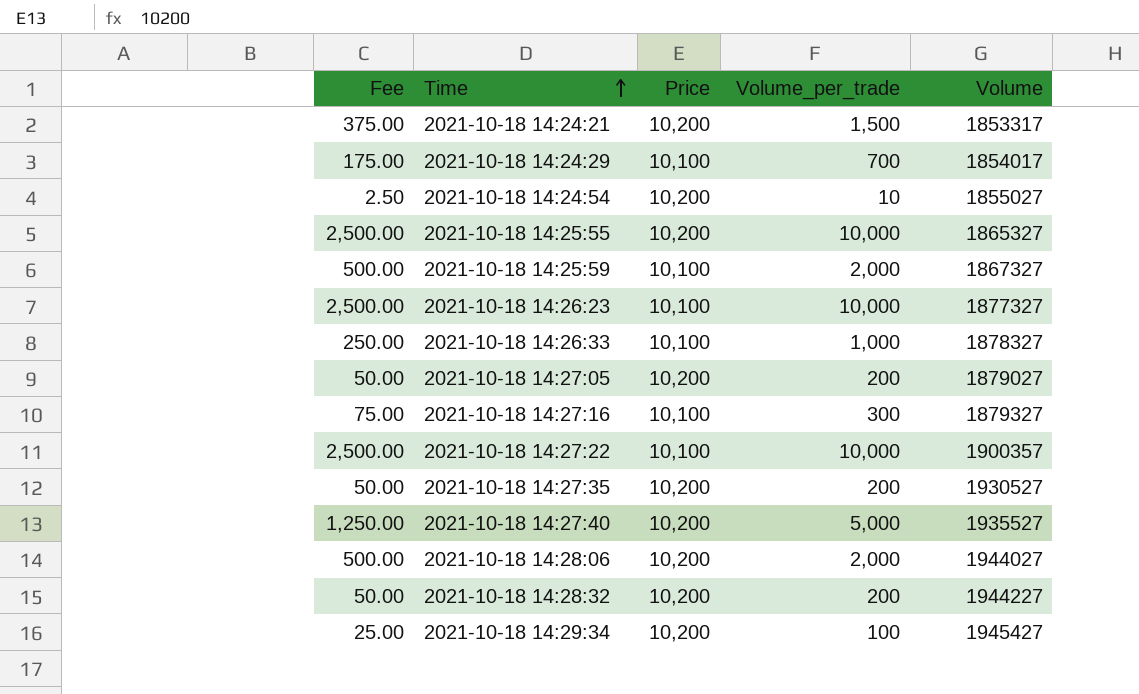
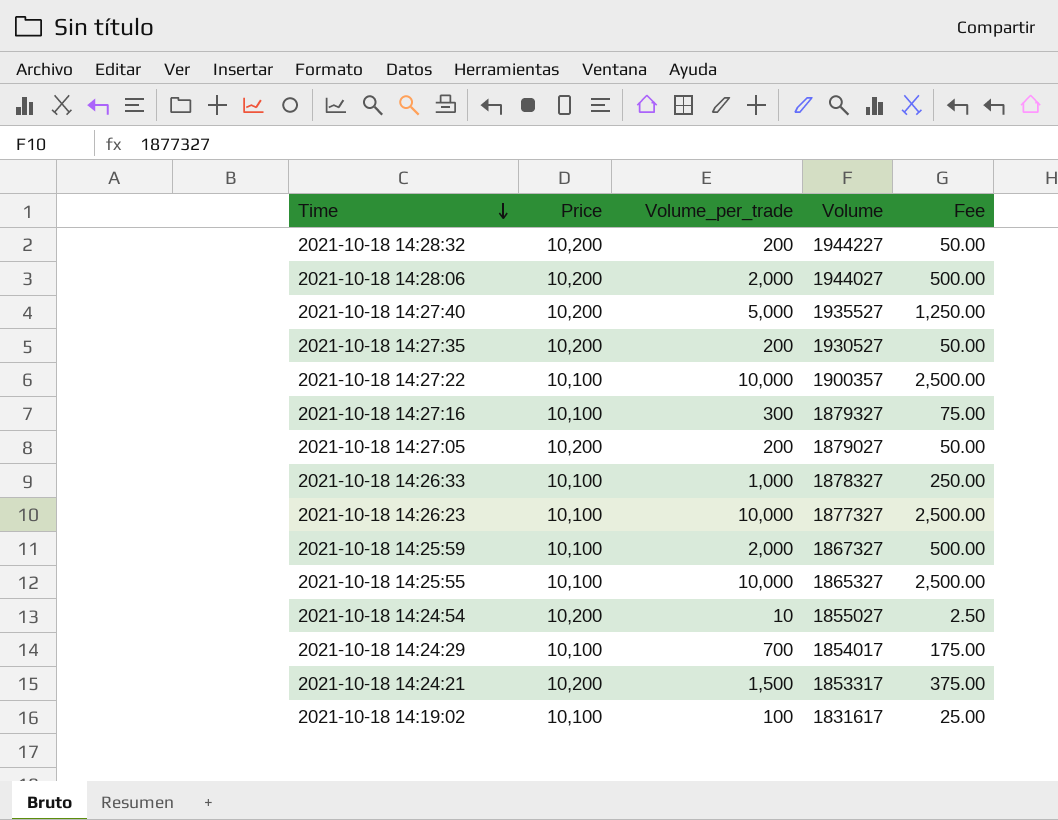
row order: Time ascending -> Time descending
column Fee | position: 1 -> 5
row 2021-10-18 14:29:34: 25.00 | 10,200 | 100 | 1945427 -> none
2021-10-18 14:25:55 | Price: 10,200 -> 10,100
row 2021-10-18 14:19:02: none -> 10,100 | 100 | 1831617 | 25.00

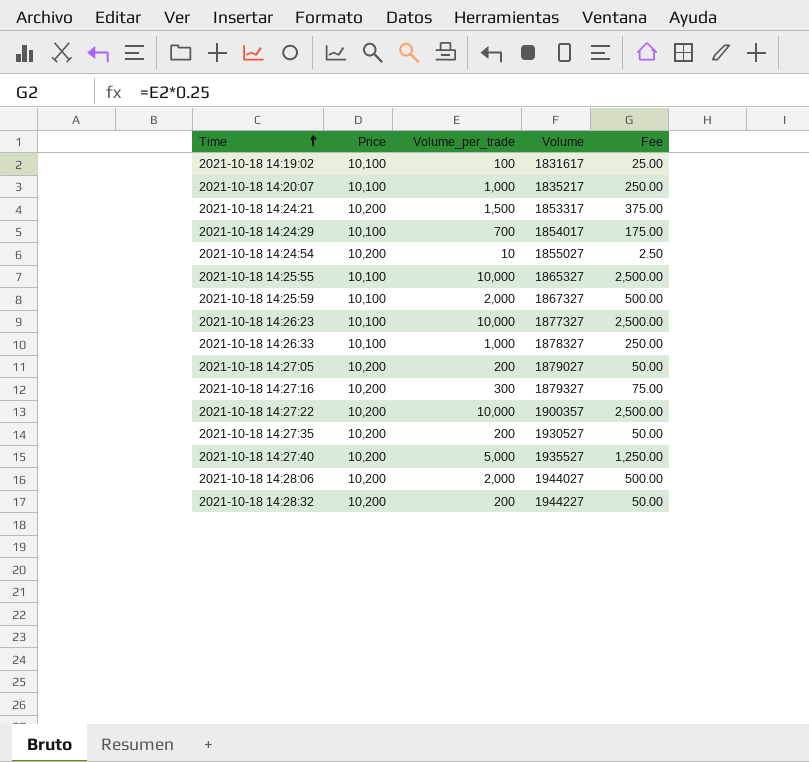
row order: Time descending -> Time ascending
row 2021-10-18 14:20:07: none -> 10,100 | 1,000 | 1835217 | 250.00
2021-10-18 14:27:16 | Price: 10,100 -> 10,200
2021-10-18 14:27:22 | Price: 10,100 -> 10,200

